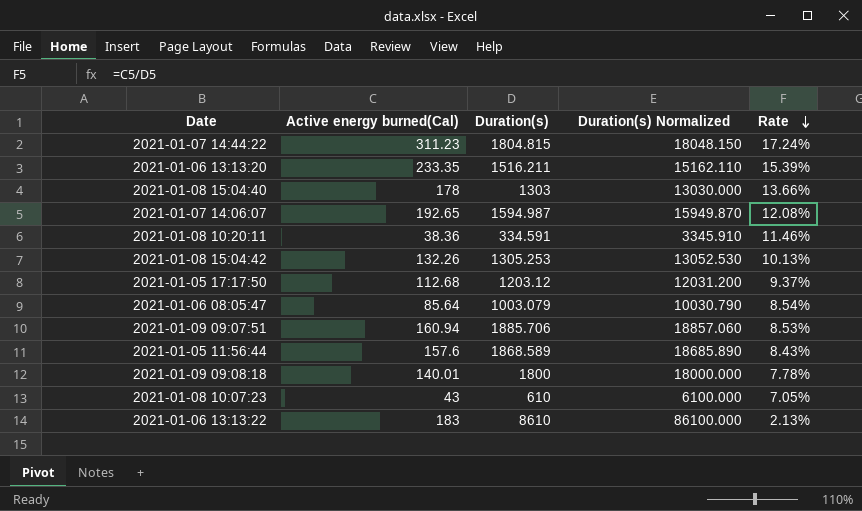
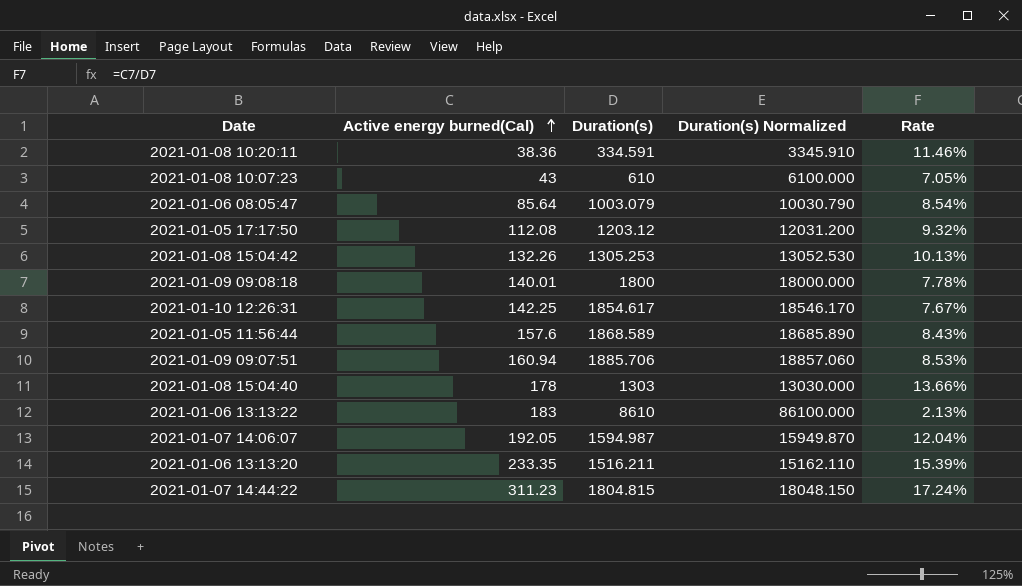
row order: Rate descending -> Active energy burned(Cal) ascending
2021-01-05 17:17:50 | Active energy burned(Cal): 112.68 -> 112.08
2021-01-05 17:17:50 | Rate: 9.37% -> 9.32%
row 2021-01-10 12:26:31: none -> 142.25 | 1854.617 | 18546.170 | 7.67%
2021-01-07 14:06:07 | Active energy burned(Cal): 192.65 -> 192.05
2021-01-07 14:06:07 | Rate: 12.08% -> 12.04%

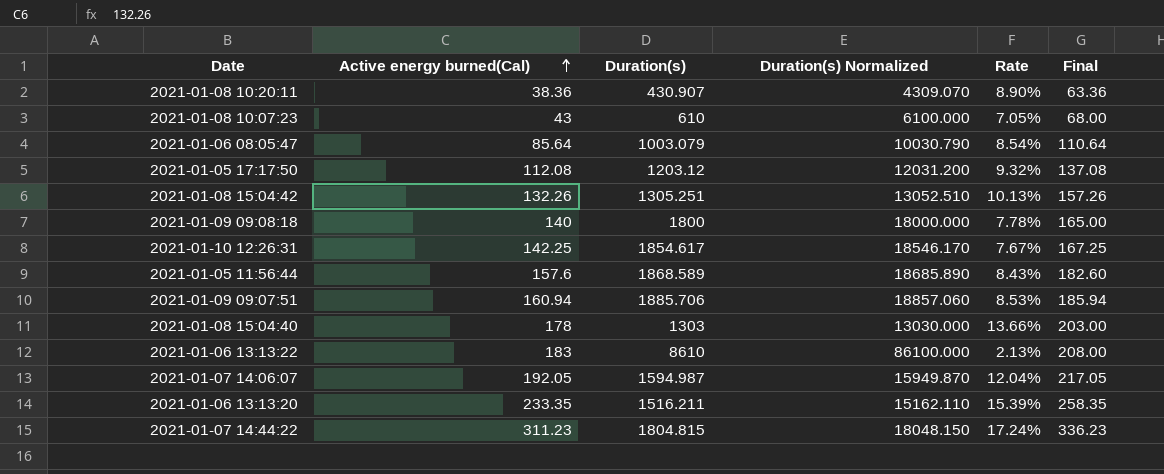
column Final | formula: none -> [Active energy burned(Cal)] + 25
2021-01-08 10:20:11 | Duration(s): 334.591 -> 430.907
2021-01-08 10:20:11 | Duration(s) Normalized: 3345.910 -> 4309.070
2021-01-08 10:20:11 | Rate: 11.46% -> 8.90%
2021-01-08 15:04:42 | Duration(s): 1305.253 -> 1305.251
2021-01-08 15:04:42 | Duration(s) Normalized: 13052.530 -> 13052.510
2021-01-09 09:08:18 | Active energy burned(Cal): 140.01 -> 140

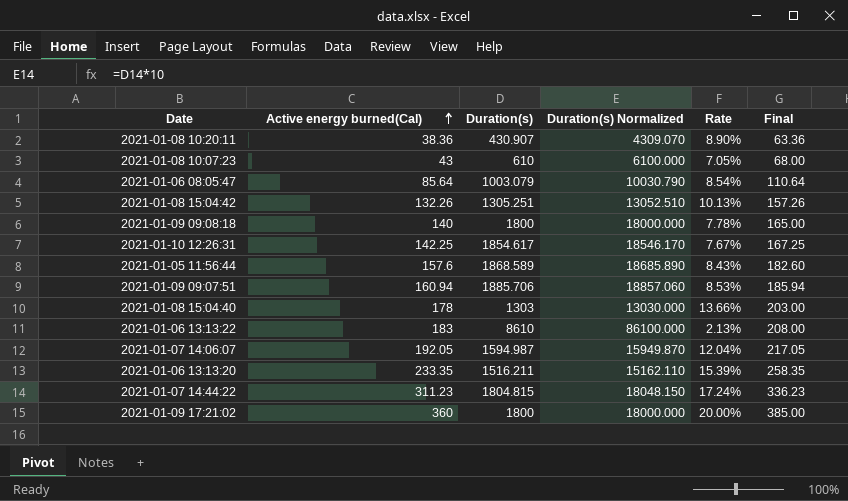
row 2021-01-05 17:17:50: 112.08 | 1203.12 | 12031.200 | 9.32% | 137.08 -> none
row 2021-01-09 17:21:02: none -> 360 | 1800 | 18000.000 | 20.00% | 385.00

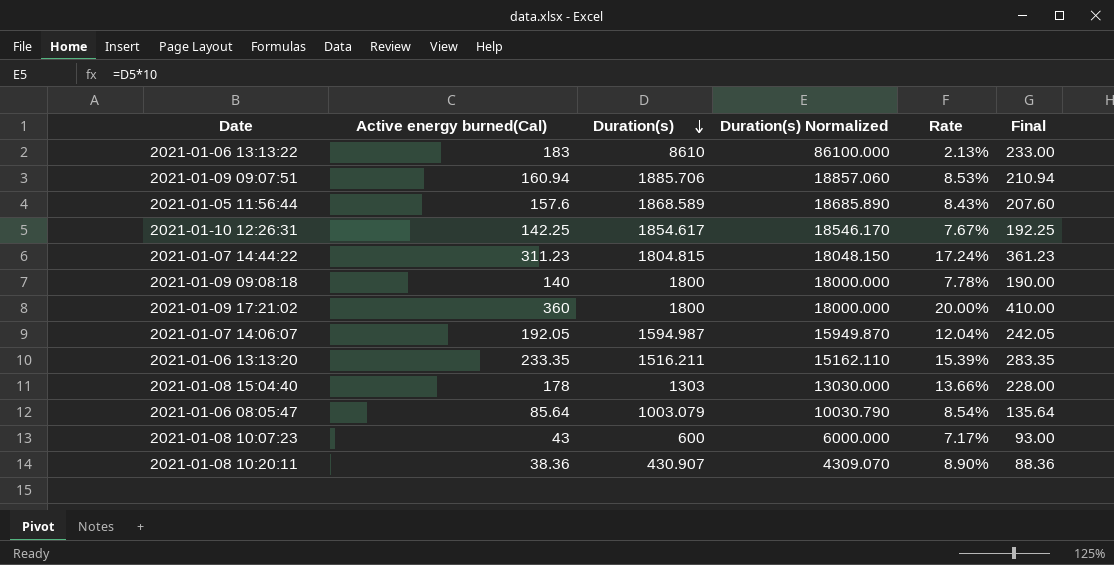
row order: Active energy burned(Cal) ascending -> Duration(s) descending
column Final | formula: [Active energy burned(Cal)] + 25 -> [Active energy burned(Cal)] + 50
row 2021-01-08 15:04:42: 132.26 | 1305.251 | 13052.510 | 10.13% | 157.26 -> none
2021-01-08 10:07:23 | Duration(s): 610 -> 600
2021-01-08 10:07:23 | Duration(s) Normalized: 6100.000 -> 6000.000
2021-01-08 10:07:23 | Rate: 7.05% -> 7.17%

